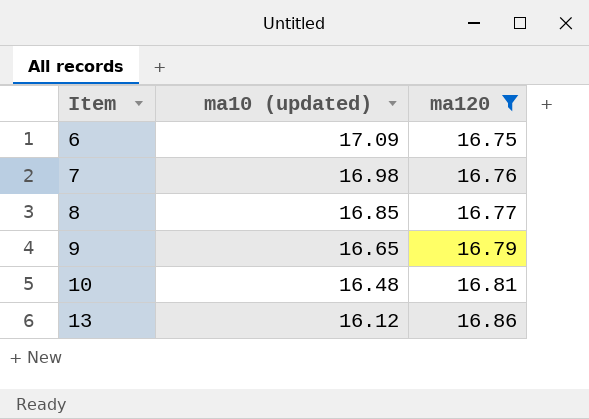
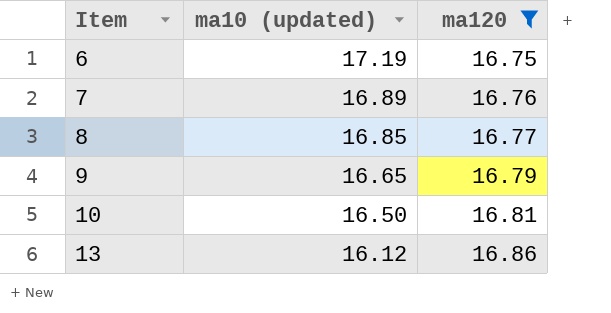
6 | ma10 (updated): 17.09 -> 17.19
7 | ma10 (updated): 16.98 -> 16.89
10 | ma10 (updated): 16.48 -> 16.50

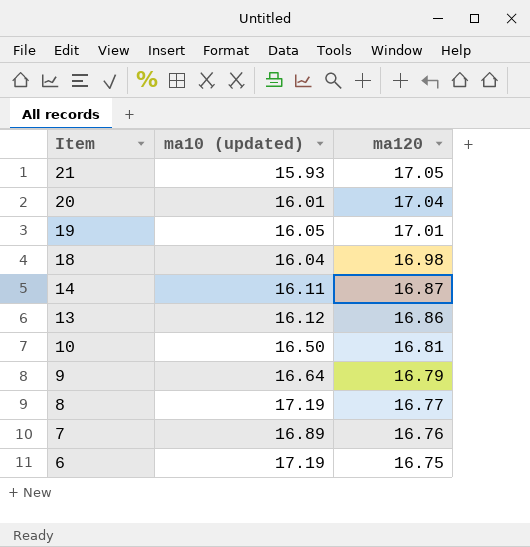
filter: ma120 <= 16.86 -> none
row order: Item ascending -> Item descending
9 | ma10 (updated): 16.65 -> 16.64
8 | ma10 (updated): 16.85 -> 17.19

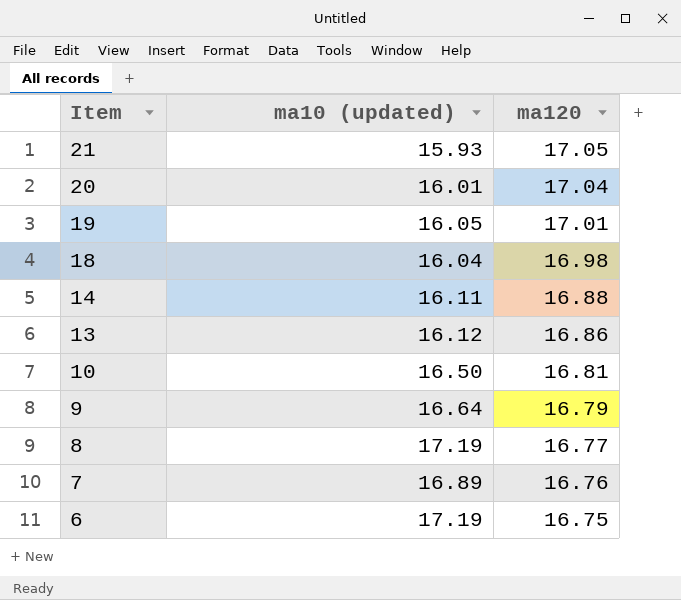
14 | ma120: 16.87 -> 16.88

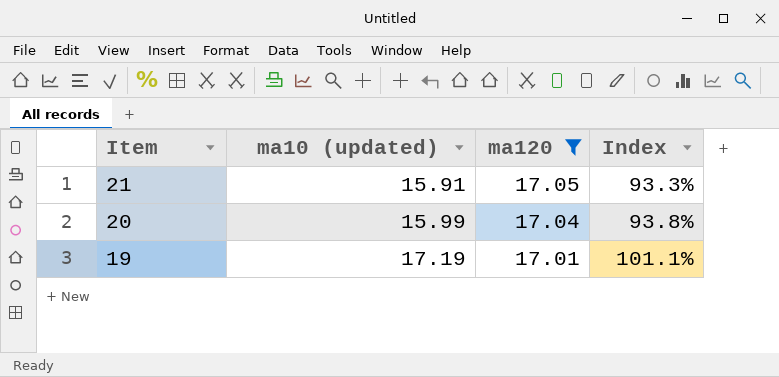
filter: none -> ma120 >= 17.01
column Index | formula: none -> [ma10 (updated)] / [ma120]
21 | ma10 (updated): 15.93 -> 15.91
20 | ma10 (updated): 16.01 -> 15.99
19 | ma10 (updated): 16.05 -> 17.19

